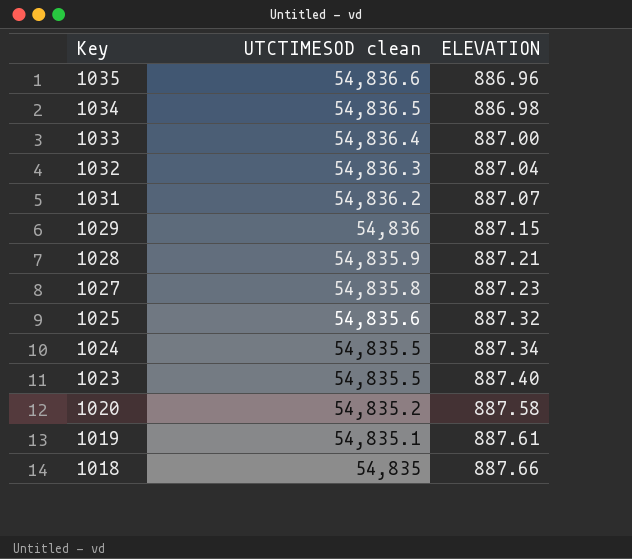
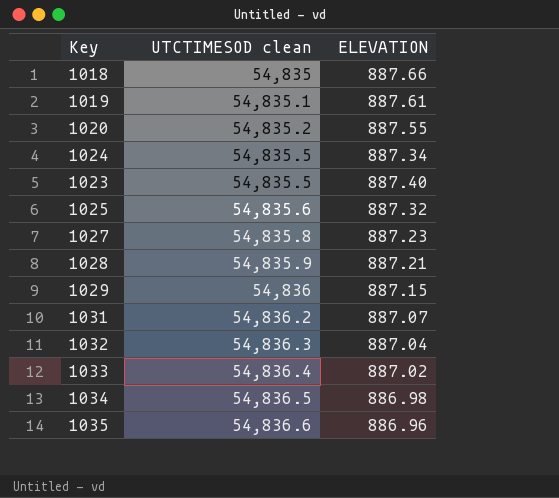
row order: Key descending -> UTCTIMESOD clean ascending
1020 | ELEVATION: 887.58 -> 887.55
1033 | ELEVATION: 887.00 -> 887.02

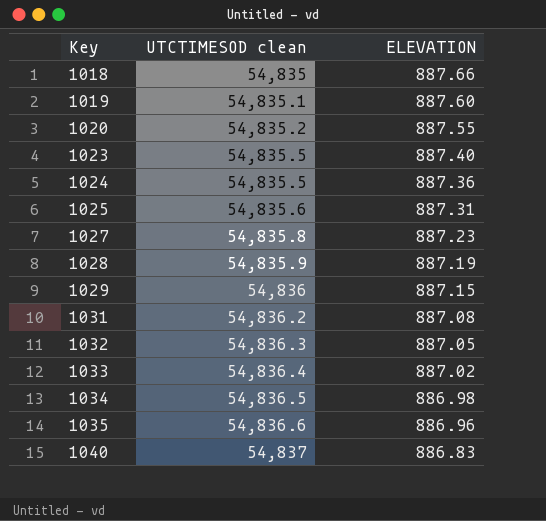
row order: UTCTIMESOD clean ascending -> Key ascending
1019 | ELEVATION: 887.61 -> 887.60
1024 | ELEVATION: 887.34 -> 887.36
1025 | ELEVATION: 887.32 -> 887.31
1028 | ELEVATION: 887.21 -> 887.19
1031 | ELEVATION: 887.07 -> 887.08
1032 | ELEVATION: 887.04 -> 887.05
row 1040: none -> 54,837 | 886.83

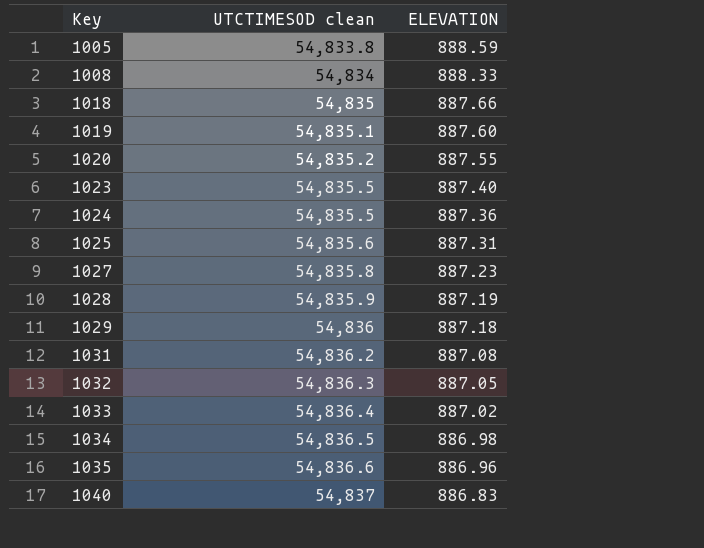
row 1005: none -> 54,833.8 | 888.59
row 1008: none -> 54,834 | 888.33
1029 | ELEVATION: 887.15 -> 887.18

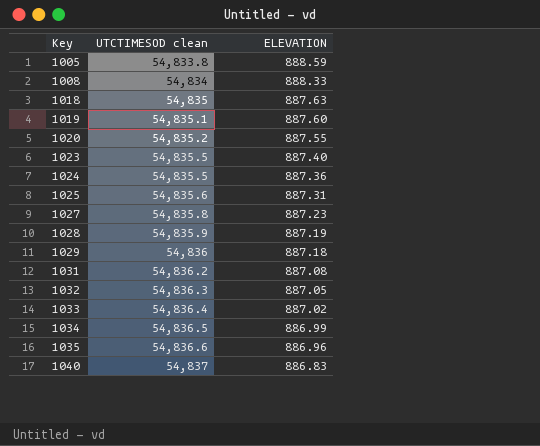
1018 | ELEVATION: 887.66 -> 887.63
1034 | ELEVATION: 886.98 -> 886.99

